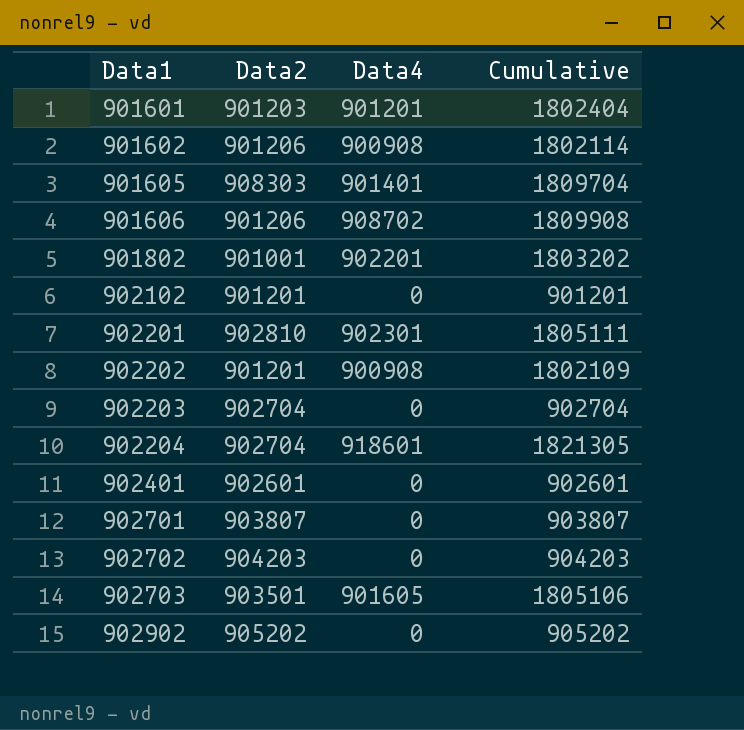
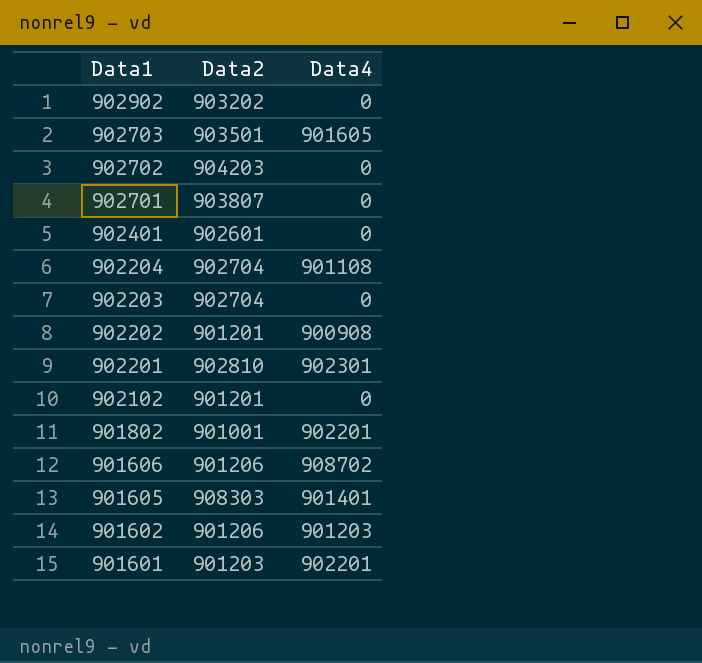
row order: Data1 ascending -> Data1 descending
column Cumulative | formula: [Data2] + [Data4] -> none
902902 | Data2: 905202 -> 903202
902204 | Data4: 918601 -> 901108
901602 | Data4: 900908 -> 901203
901601 | Data4: 901201 -> 902201

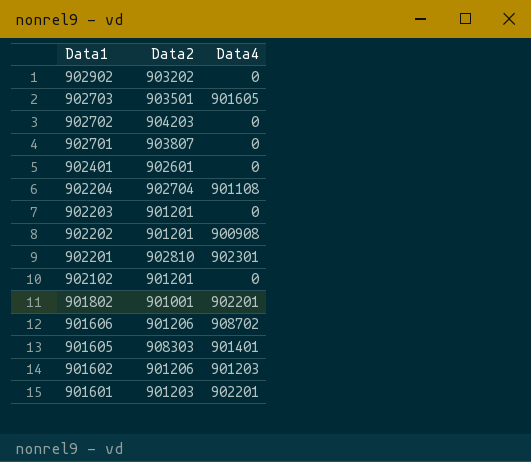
902203 | Data2: 902704 -> 901201

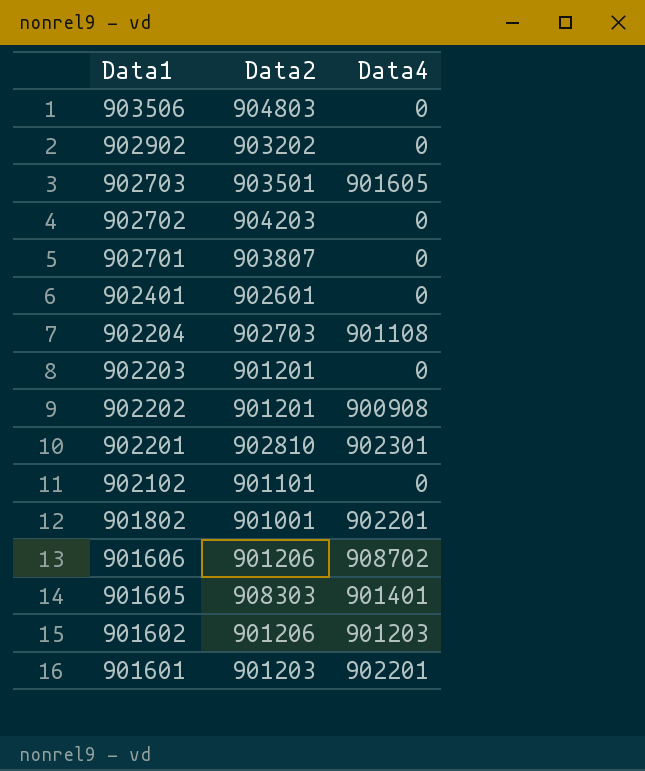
row 903506: none -> 904803 | 0
902204 | Data2: 902704 -> 902703
902102 | Data2: 901201 -> 901101

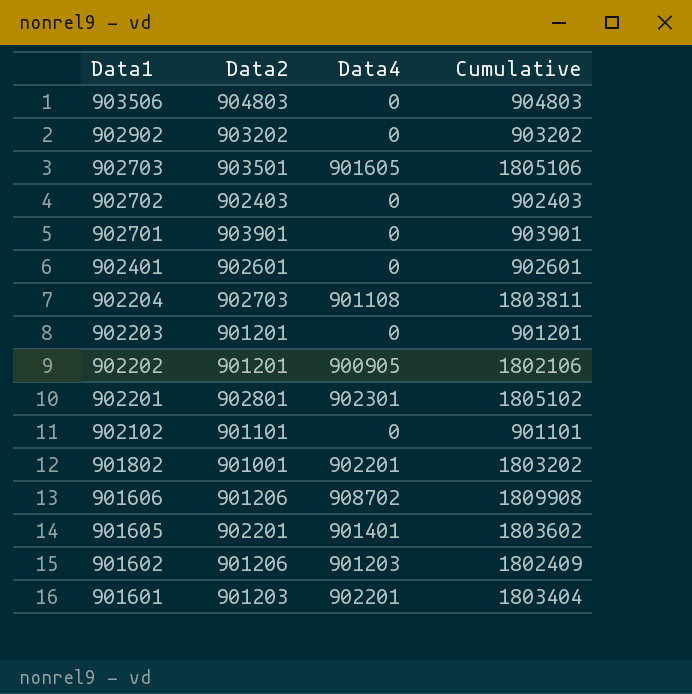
column Cumulative | formula: none -> [Data2] + [Data4]
902702 | Data2: 904203 -> 902403
902701 | Data2: 903807 -> 903901
902202 | Data4: 900908 -> 900905
902201 | Data2: 902810 -> 902801
901605 | Data2: 908303 -> 902201

